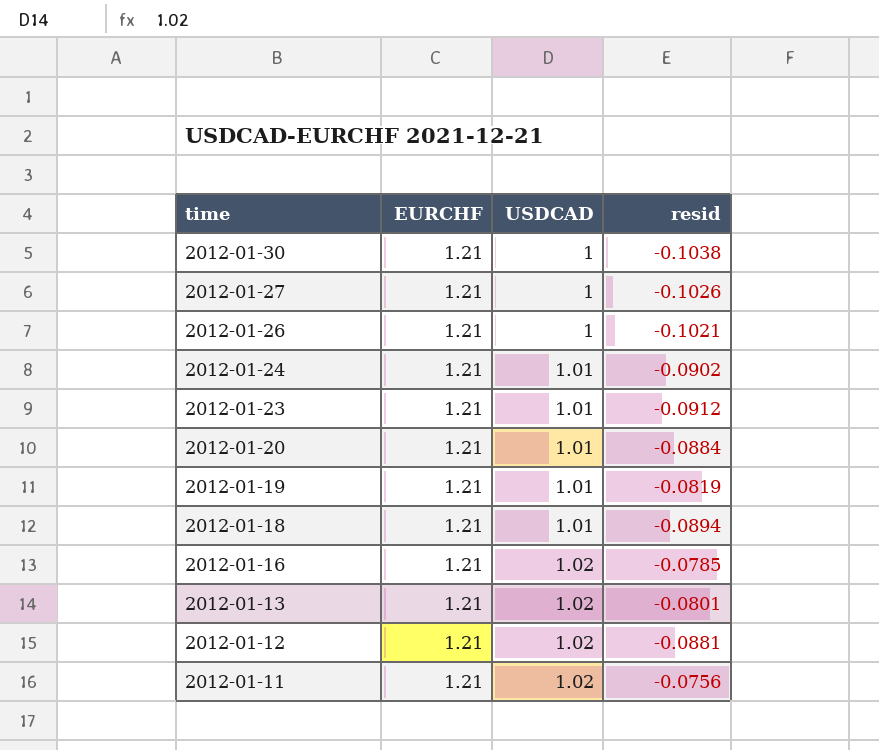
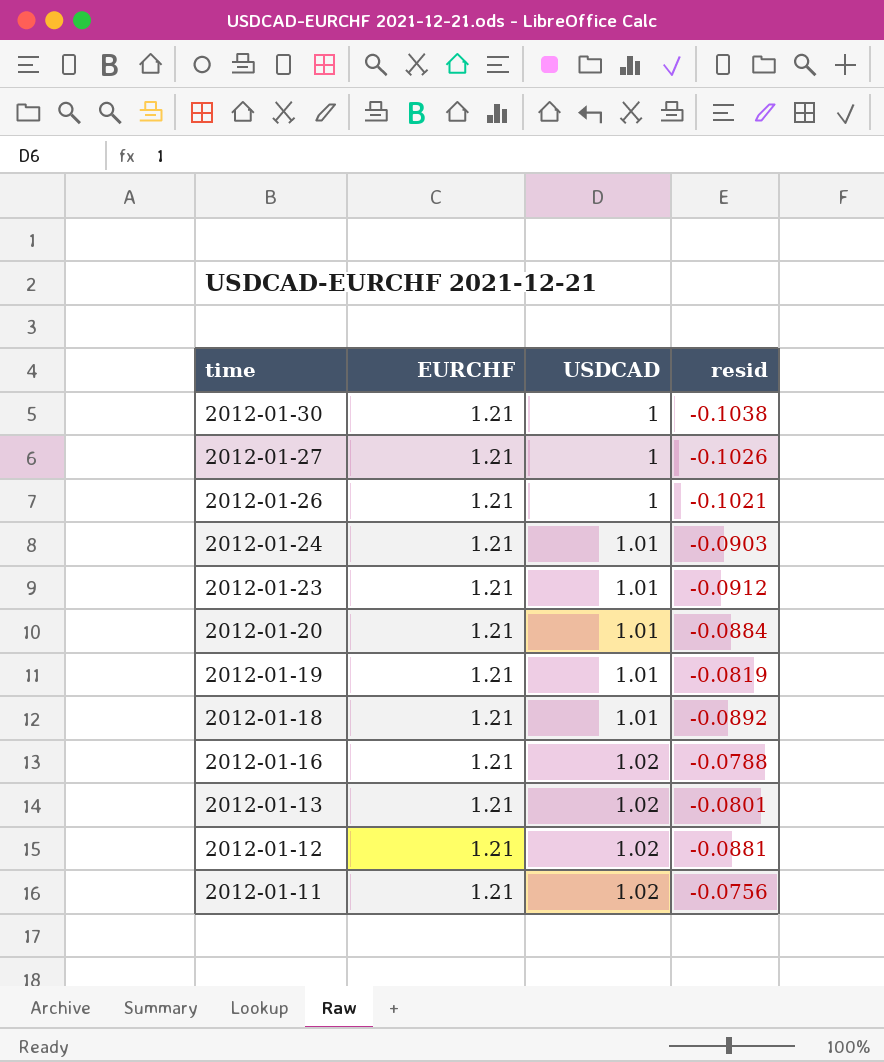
2012-01-24 | resid: -0.0902 -> -0.0903
2012-01-18 | resid: -0.0894 -> -0.0892
2012-01-16 | resid: -0.0785 -> -0.0788

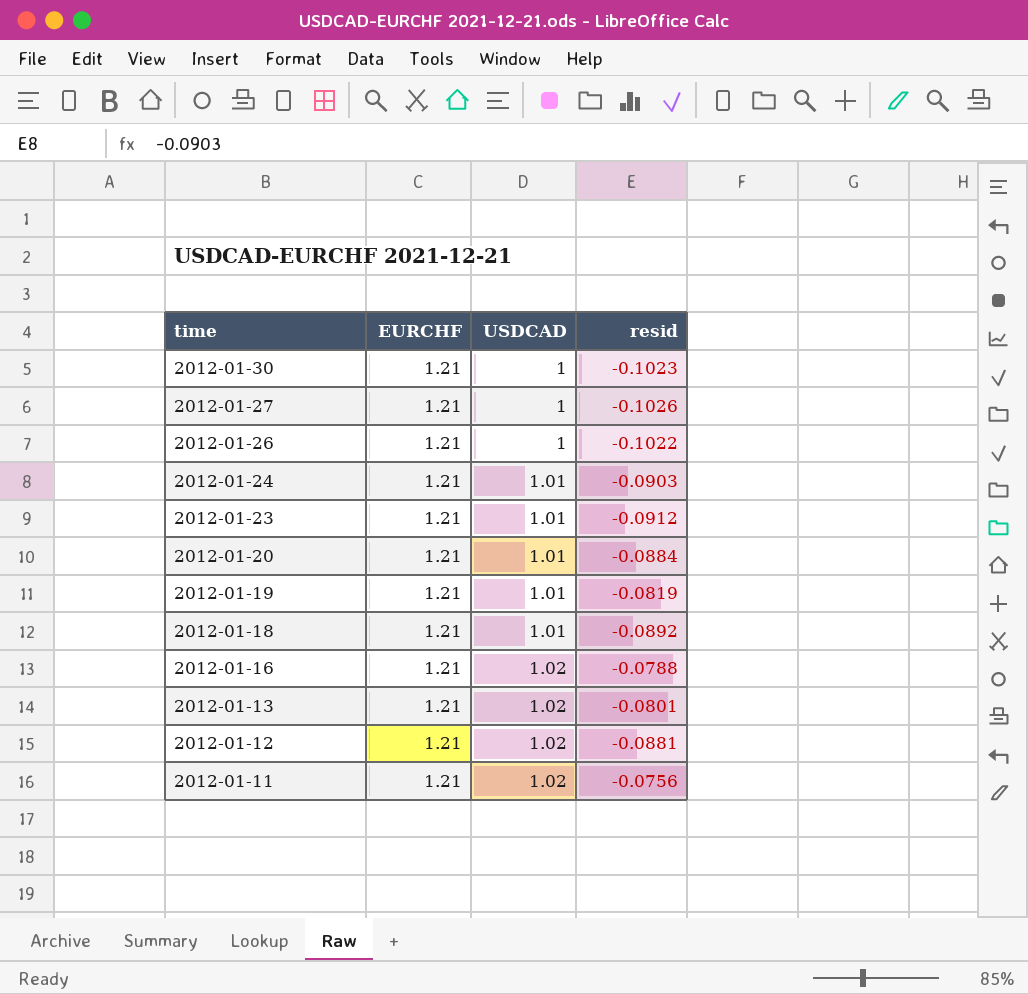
2012-01-30 | resid: -0.1038 -> -0.1023
2012-01-26 | resid: -0.1021 -> -0.1022

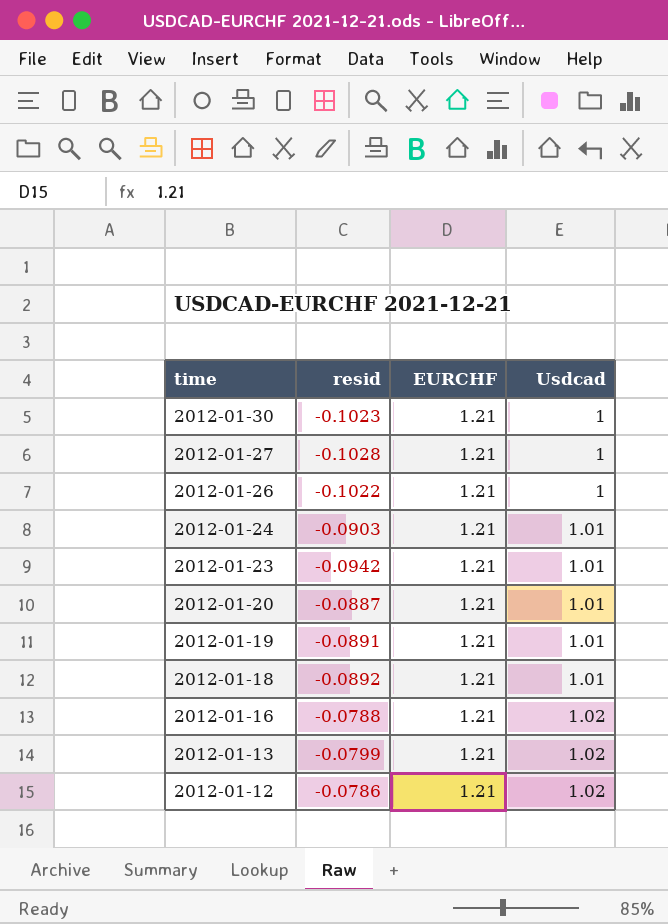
column resid | position: 4 -> 2
column name: USDCAD -> Usdcad
row 2012-01-11: 1.21 | 1.02 | -0.0756 -> none
2012-01-27 | resid: -0.1026 -> -0.1028
2012-01-23 | resid: -0.0912 -> -0.0942
2012-01-20 | resid: -0.0884 -> -0.0887
2012-01-19 | resid: -0.0819 -> -0.0891
2012-01-13 | resid: -0.0801 -> -0.0799
2012-01-12 | resid: -0.0881 -> -0.0786

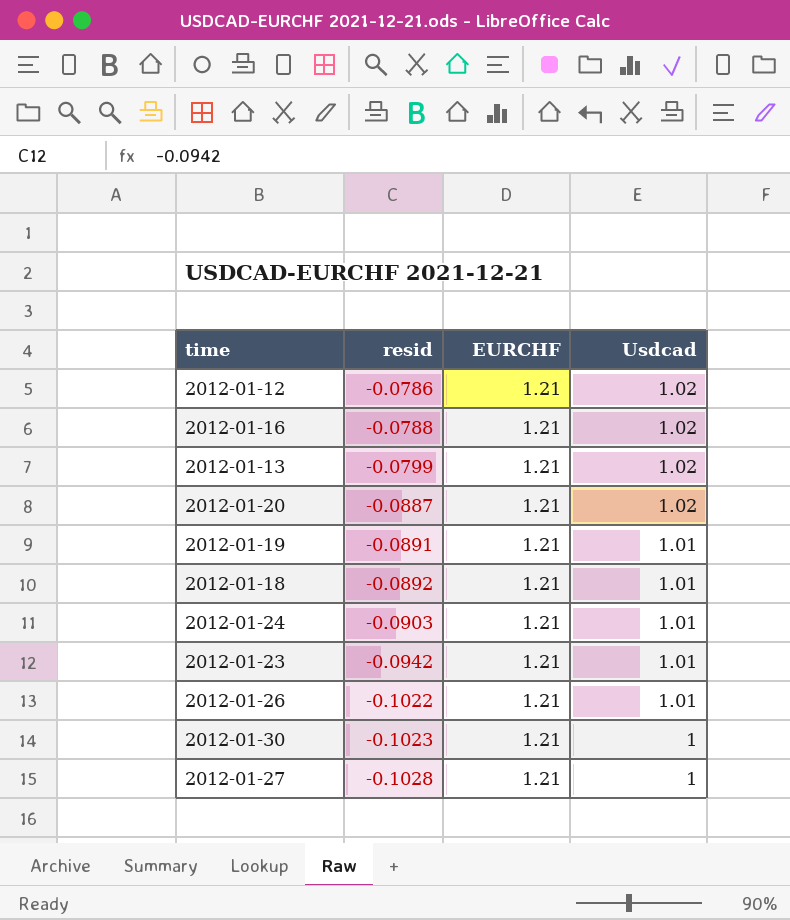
row order: time descending -> resid descending
2012-01-20 | Usdcad: 1.01 -> 1.02
2012-01-26 | Usdcad: 1 -> 1.01

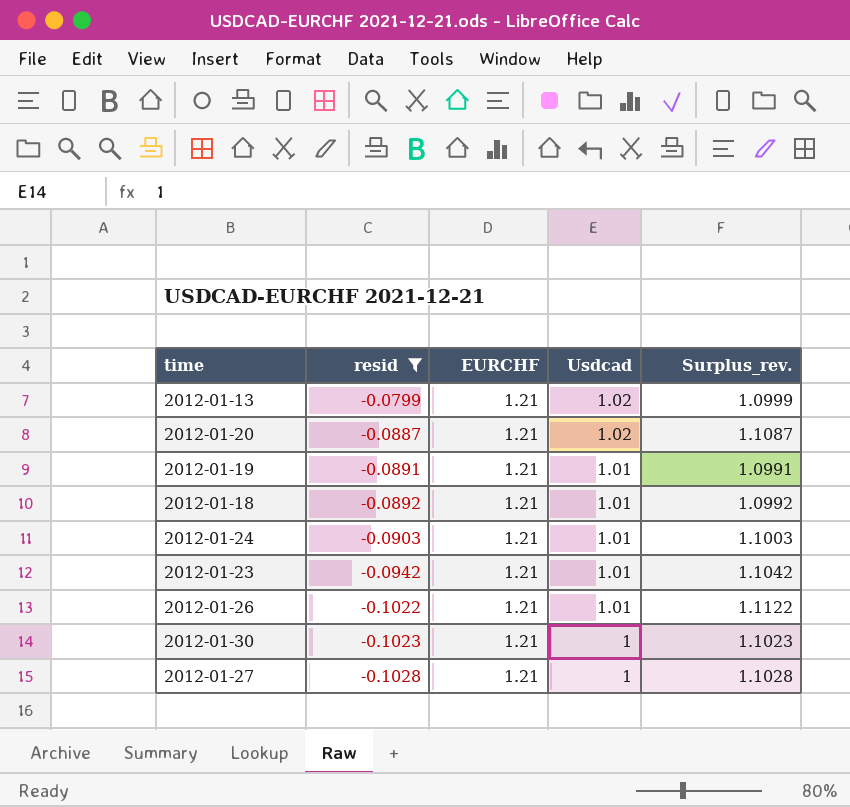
filter: none -> resid <= -0.0799
column Surplus_rev. | formula: none -> [Usdcad] - [resid]

